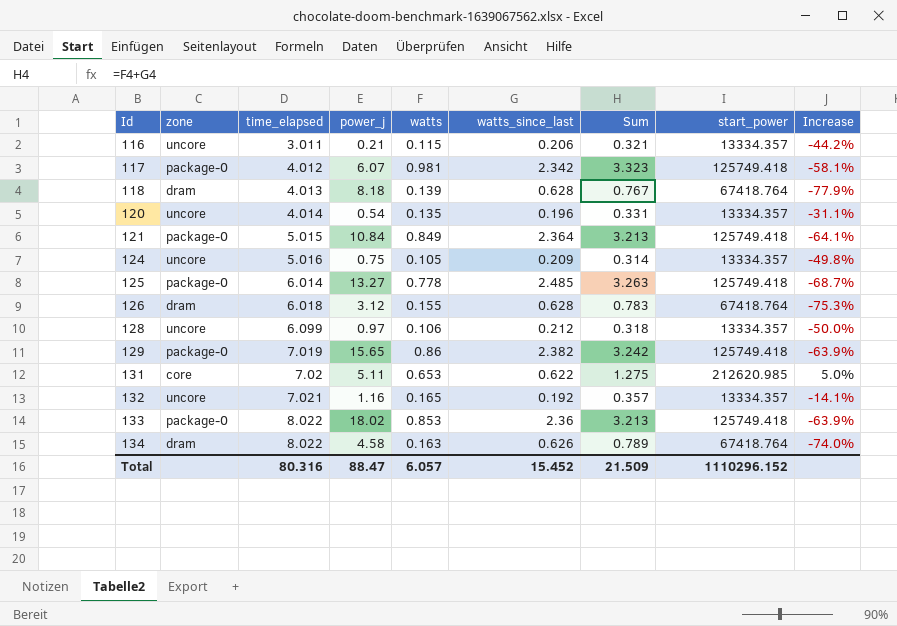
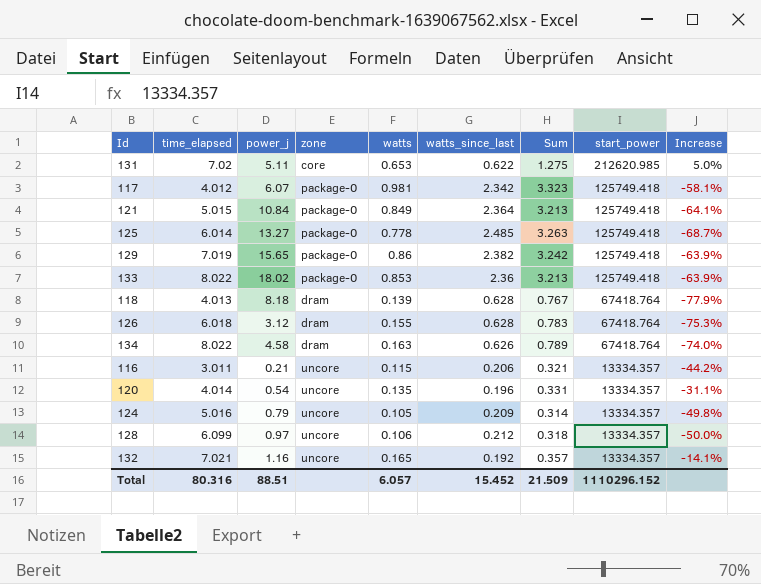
row order: Id ascending -> start_power descending
column zone | position: 2 -> 4
124 | power_j: 0.75 -> 0.79
Total | power_j: 88.47 -> 88.51

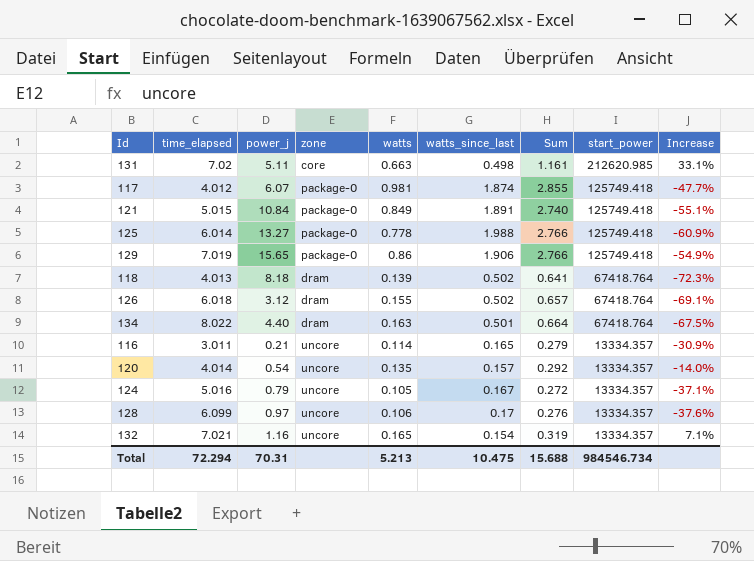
row 133: 8.022 | 18.02 | package-0 | 0.853 | 2.36 | 3.213 | 125749.418 | -63.9% -> none
131 | watts: 0.653 -> 0.663
131 | watts_since_last: 0.622 -> 0.498
131 | Sum: 1.275 -> 1.161
131 | Increase: 5.0% -> 33.1%
117 | watts_since_last: 2.342 -> 1.874
117 | Sum: 3.323 -> 2.855
117 | Increase: -58.1% -> -47.7%
121 | watts_since_last: 2.364 -> 1.891
121 | Sum: 3.213 -> 2.740
121 | Increase: -64.1% -> -55.1%
125 | watts_since_last: 2.485 -> 1.988
125 | Sum: 3.263 -> 2.766
125 | Increase: -68.7% -> -60.9%
129 | watts_since_last: 2.382 -> 1.906
129 | Sum: 3.242 -> 2.766
129 | Increase: -63.9% -> -54.9%
118 | watts_since_last: 0.628 -> 0.502
118 | Sum: 0.767 -> 0.641
118 | Increase: -77.9% -> -72.3%
126 | watts_since_last: 0.628 -> 0.502
126 | Sum: 0.783 -> 0.657
126 | Increase: -75.3% -> -69.1%
134 | power_j: 4.58 -> 4.40
134 | watts_since_last: 0.626 -> 0.501
134 | Sum: 0.789 -> 0.664
134 | Increase: -74.0% -> -67.5%
116 | watts: 0.115 -> 0.114
116 | watts_since_last: 0.206 -> 0.165
116 | Sum: 0.321 -> 0.279
116 | Increase: -44.2% -> -30.9%
120 | watts_since_last: 0.196 -> 0.157
120 | Sum: 0.331 -> 0.292
120 | Increase: -31.1% -> -14.0%
124 | watts_since_last: 0.209 -> 0.167
124 | Sum: 0.314 -> 0.272
124 | Increase: -49.8% -> -37.1%
128 | watts_since_last: 0.212 -> 0.17
128 | Sum: 0.318 -> 0.276
128 | Increase: -50.0% -> -37.6%
132 | watts_since_last: 0.192 -> 0.154
132 | Sum: 0.357 -> 0.319
132 | Increase: -14.1% -> 7.1%
Total | time_elapsed: 80.316 -> 72.294
Total | power_j: 88.51 -> 70.31
Total | watts: 6.057 -> 5.213
Total | watts_since_last: 15.452 -> 10.475
Total | Sum: 21.509 -> 15.688
Total | start_power: 1110296.152 -> 984546.734

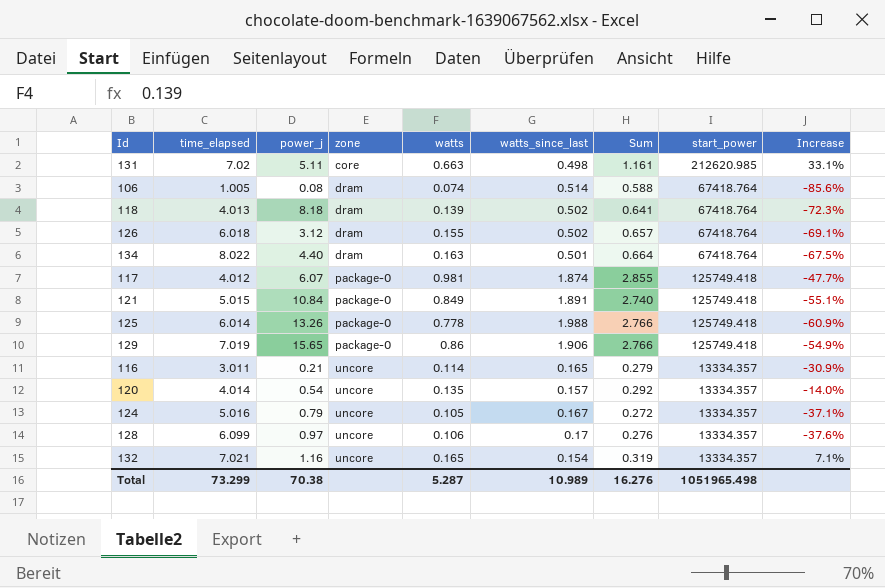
row order: start_power descending -> zone ascending
row 106: none -> 1.005 | 0.08 | dram | 0.074 | 0.514 | 0.588 | 67418.764 | -85.6%
125 | power_j: 13.27 -> 13.26
Total | time_elapsed: 72.294 -> 73.299
Total | power_j: 70.31 -> 70.38
Total | watts: 5.213 -> 5.287
Total | watts_since_last: 10.475 -> 10.989
Total | Sum: 15.688 -> 16.276
Total | start_power: 984546.734 -> 1051965.498

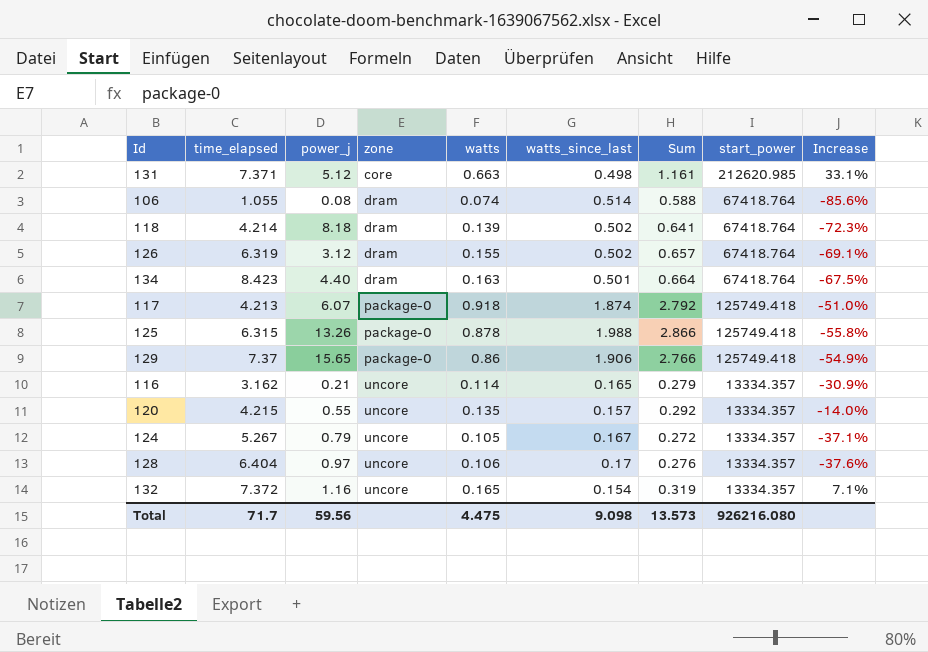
row 121: 5.015 | 10.84 | package-0 | 0.849 | 1.891 | 2.740 | 125749.418 | -55.1% -> none
131 | time_elapsed: 7.02 -> 7.371
131 | power_j: 5.11 -> 5.12
106 | time_elapsed: 1.005 -> 1.055
118 | time_elapsed: 4.013 -> 4.214
126 | time_elapsed: 6.018 -> 6.319
134 | time_elapsed: 8.022 -> 8.423
117 | time_elapsed: 4.012 -> 4.213
117 | watts: 0.981 -> 0.918
117 | Sum: 2.855 -> 2.792
117 | Increase: -47.7% -> -51.0%
125 | time_elapsed: 6.014 -> 6.315
125 | watts: 0.778 -> 0.878
125 | Sum: 2.766 -> 2.866
125 | Increase: -60.9% -> -55.8%
129 | time_elapsed: 7.019 -> 7.37
116 | time_elapsed: 3.011 -> 3.162
120 | time_elapsed: 4.014 -> 4.215
120 | power_j: 0.54 -> 0.55
124 | time_elapsed: 5.016 -> 5.267
128 | time_elapsed: 6.099 -> 6.404
132 | time_elapsed: 7.021 -> 7.372
Total | time_elapsed: 73.299 -> 71.7
Total | power_j: 70.38 -> 59.56
Total | watts: 5.287 -> 4.475
Total | watts_since_last: 10.989 -> 9.098
Total | Sum: 16.276 -> 13.573
Total | start_power: 1051965.498 -> 926216.080

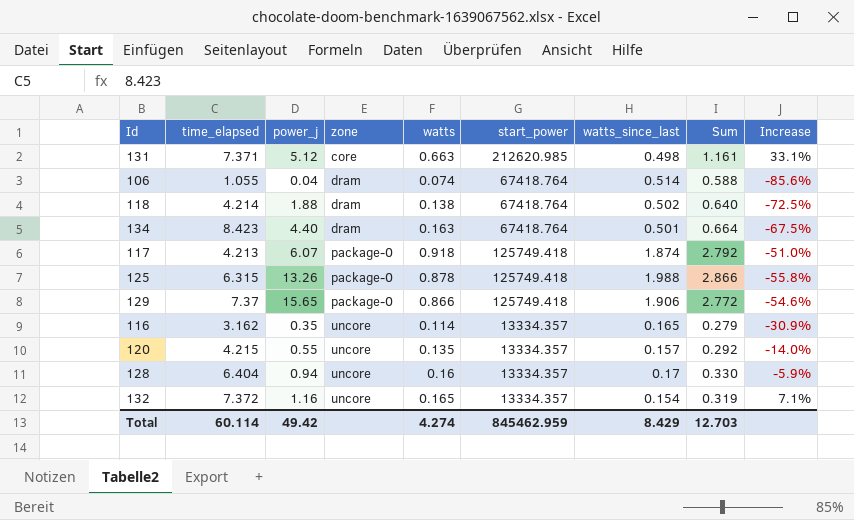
column start_power | position: 8 -> 6
row 126: 6.319 | 3.12 | dram | 0.155 | 0.502 | 0.657 | 67418.764 | -69.1% -> none
row 124: 5.267 | 0.79 | uncore | 0.105 | 0.167 | 0.272 | 13334.357 | -37.1% -> none
106 | power_j: 0.08 -> 0.04
118 | power_j: 8.18 -> 1.88
118 | watts: 0.139 -> 0.138
118 | Sum: 0.641 -> 0.640
118 | Increase: -72.3% -> -72.5%
129 | watts: 0.86 -> 0.866
129 | Sum: 2.766 -> 2.772
129 | Increase: -54.9% -> -54.6%
116 | power_j: 0.21 -> 0.35
128 | power_j: 0.97 -> 0.94
128 | watts: 0.106 -> 0.16
128 | Sum: 0.276 -> 0.330
128 | Increase: -37.6% -> -5.9%
Total | time_elapsed: 71.7 -> 60.114
Total | power_j: 59.56 -> 49.42
Total | watts: 4.475 -> 4.274
Total | start_power: 926216.080 -> 845462.959
Total | watts_since_last: 9.098 -> 8.429
Total | Sum: 13.573 -> 12.703

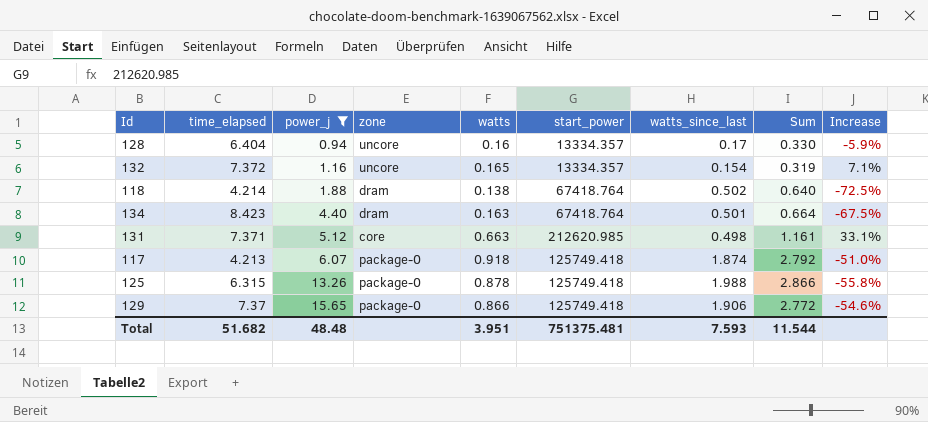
filter: none -> power_j >= 0.94
row order: zone ascending -> power_j ascending
Total | time_elapsed: 60.114 -> 51.682
Total | power_j: 49.42 -> 48.48
Total | watts: 4.274 -> 3.951
Total | start_power: 845462.959 -> 751375.481
Total | watts_since_last: 8.429 -> 7.593
Total | Sum: 12.703 -> 11.544

